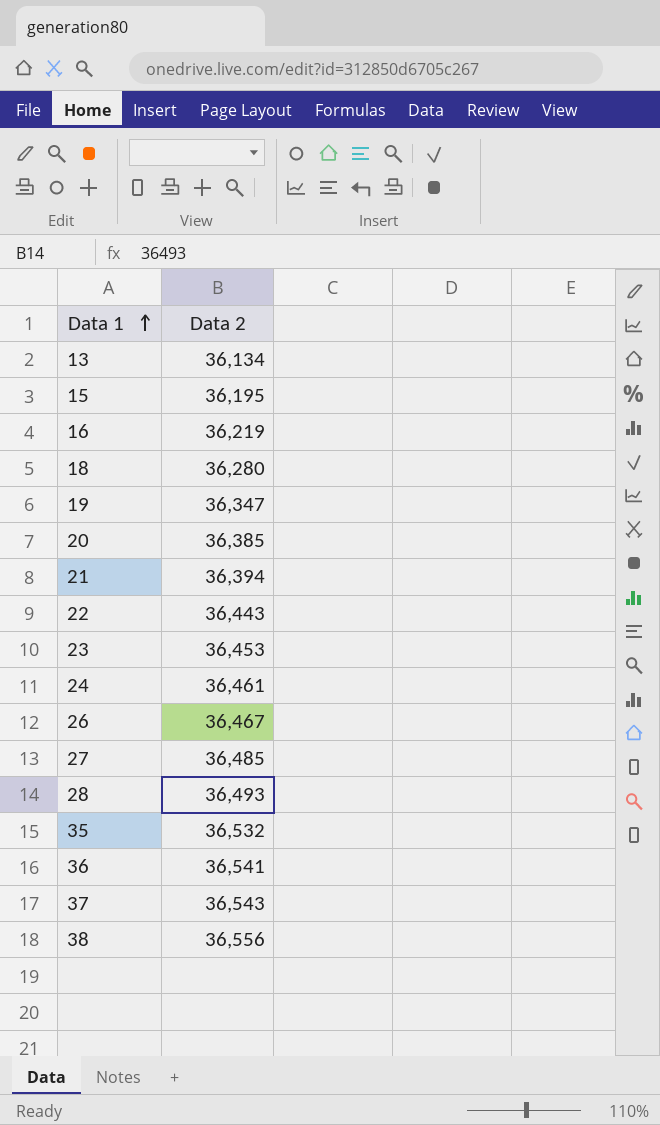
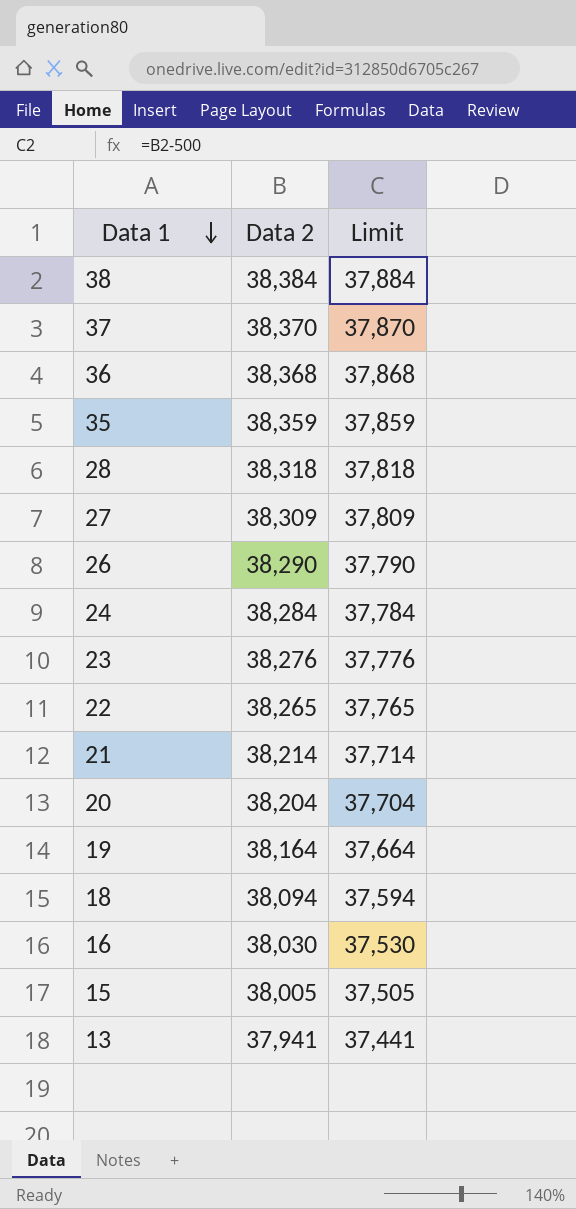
row order: Data 1 ascending -> Data 1 descending
column Limit | formula: none -> [Data 2] - 500
38 | Data 2: 36,556 -> 38,384
37 | Data 2: 36,543 -> 38,370
36 | Data 2: 36,541 -> 38,368
35 | Data 2: 36,532 -> 38,359
28 | Data 2: 36,493 -> 38,318
27 | Data 2: 36,485 -> 38,309
26 | Data 2: 36,467 -> 38,290
24 | Data 2: 36,461 -> 38,284
23 | Data 2: 36,453 -> 38,276
22 | Data 2: 36,443 -> 38,265
21 | Data 2: 36,394 -> 38,214
20 | Data 2: 36,385 -> 38,204
19 | Data 2: 36,347 -> 38,164
18 | Data 2: 36,280 -> 38,094
16 | Data 2: 36,219 -> 38,030
15 | Data 2: 36,195 -> 38,005
13 | Data 2: 36,134 -> 37,941

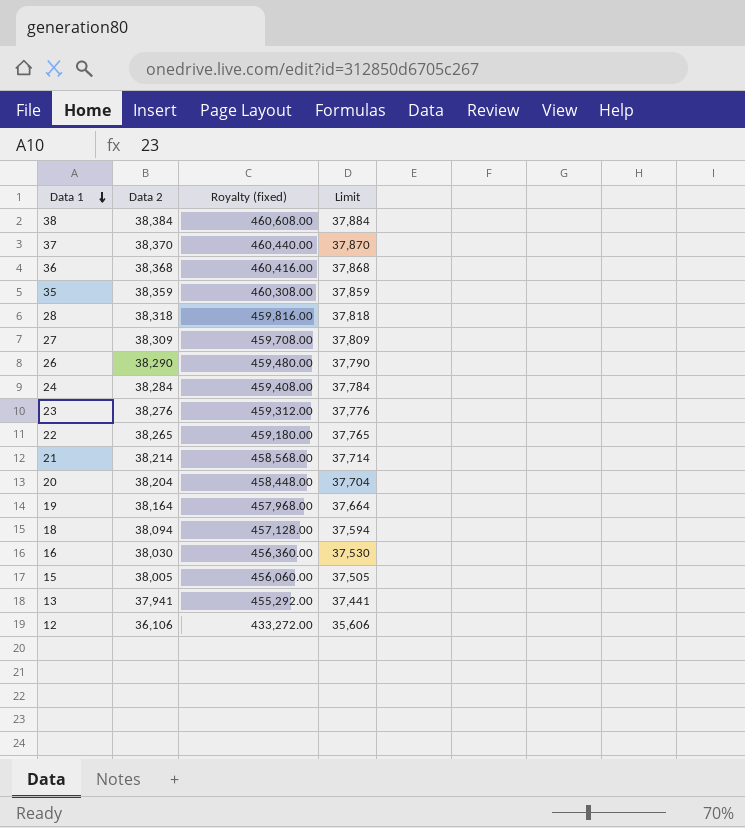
column Royalty (fixed) | formula: none -> [Data 2] * 12
row 12: none -> 36,106 | 433,272.00 | 35,606

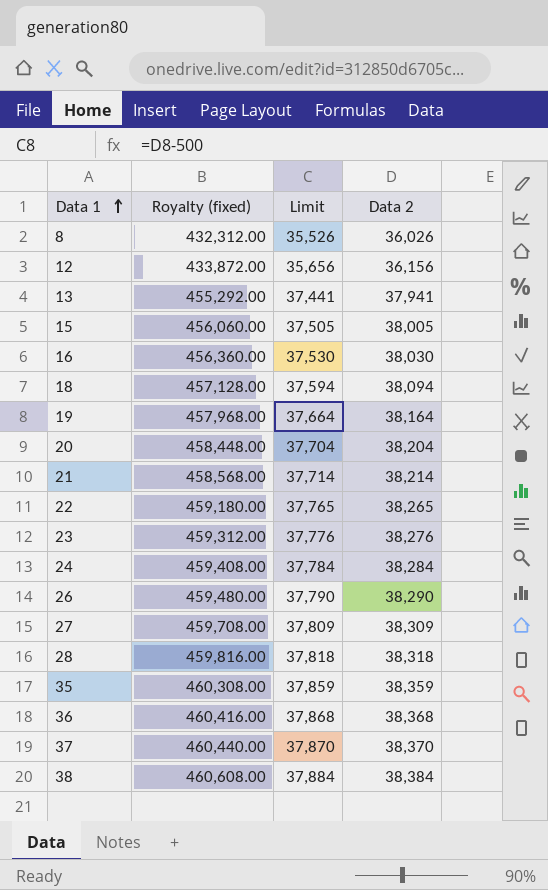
row order: Data 1 descending -> Data 1 ascending
column Data 2 | position: 2 -> 4
row 8: none -> 432,312.00 | 35,526 | 36,026
12 | Royalty (fixed): 433,272.00 -> 433,872.00
12 | Limit: 35,606 -> 35,656
12 | Data 2: 36,106 -> 36,156

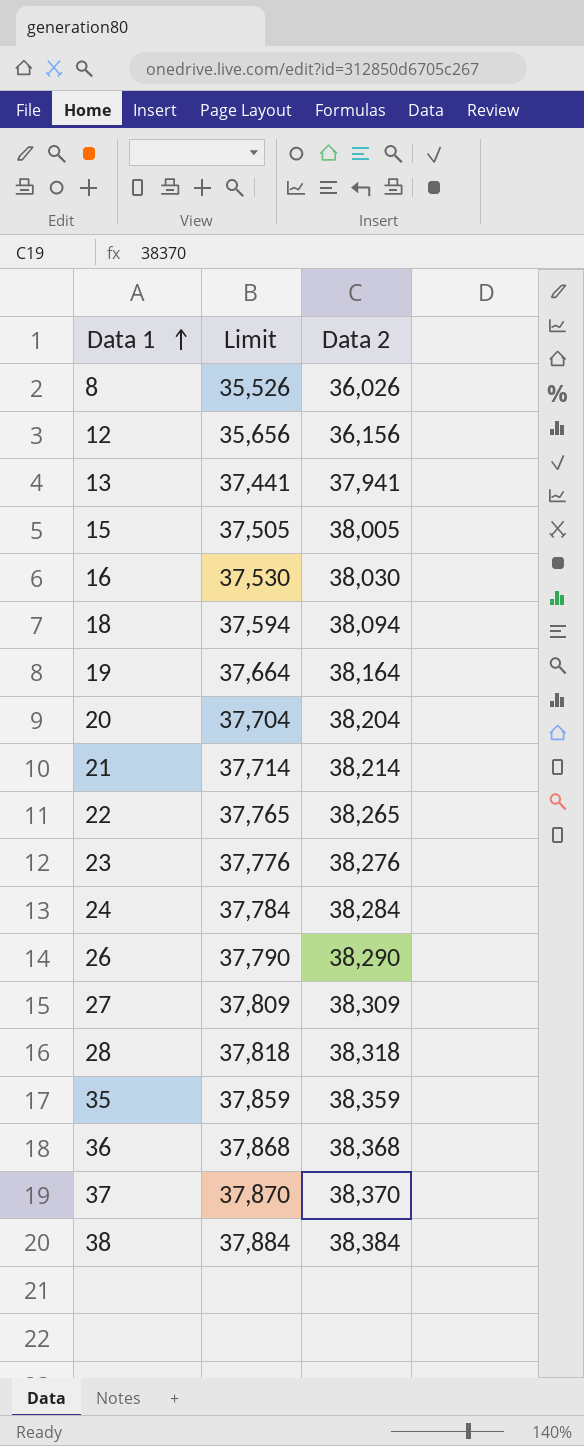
column Royalty (fixed) | formula: [Data 2] * 12 -> none

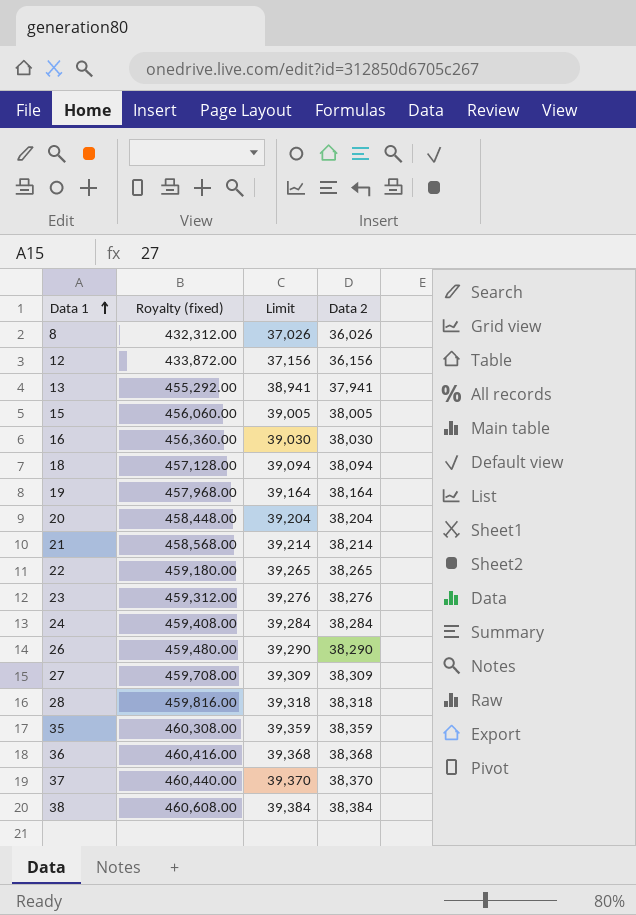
column Royalty (fixed) | formula: none -> [Data 2] * 12
column Limit | formula: [Data 2] - 500 -> [Data 2] + 1000

